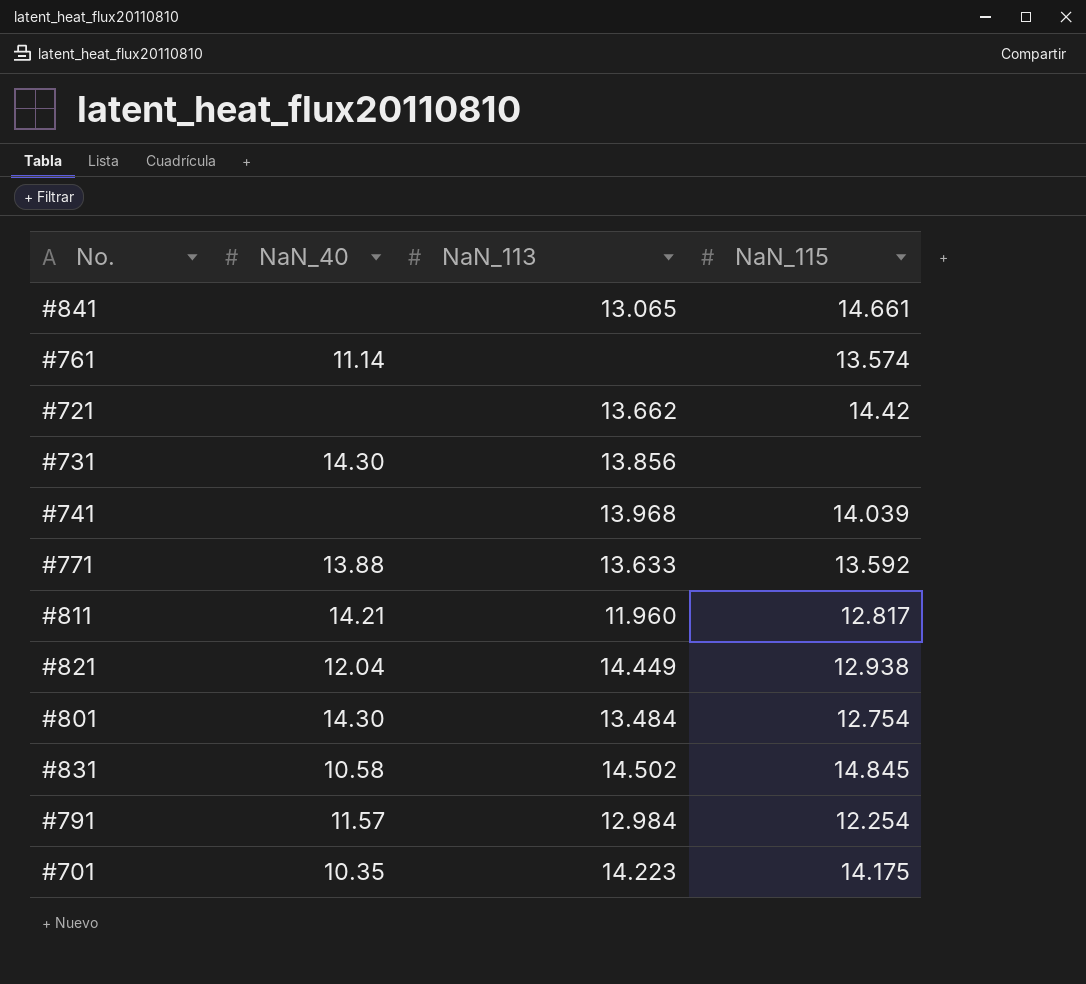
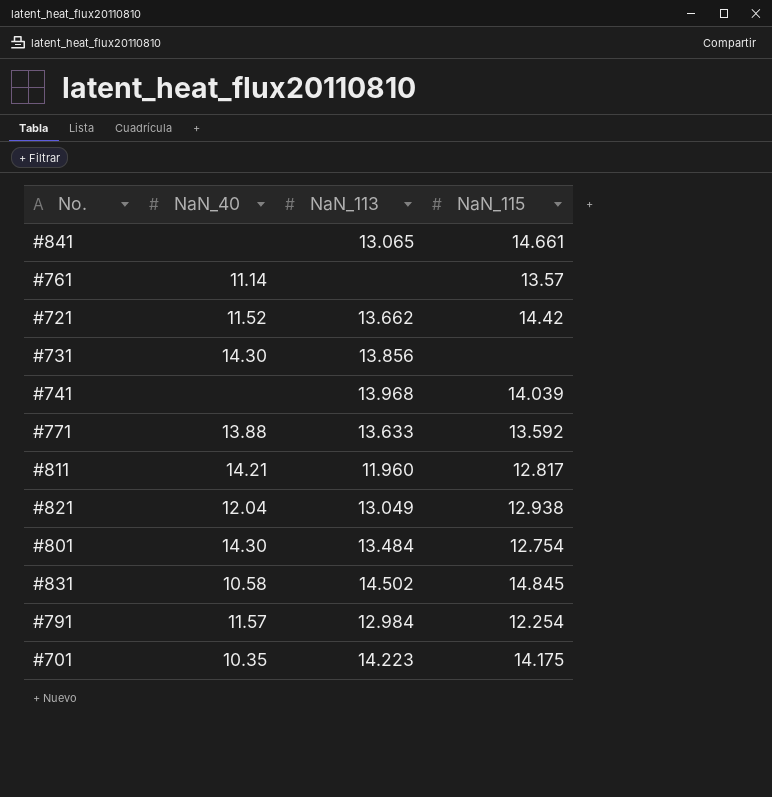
#761 | NaN_115: 13.574 -> 13.57
#721 | NaN_40: none -> 11.52
#821 | NaN_113: 14.449 -> 13.049

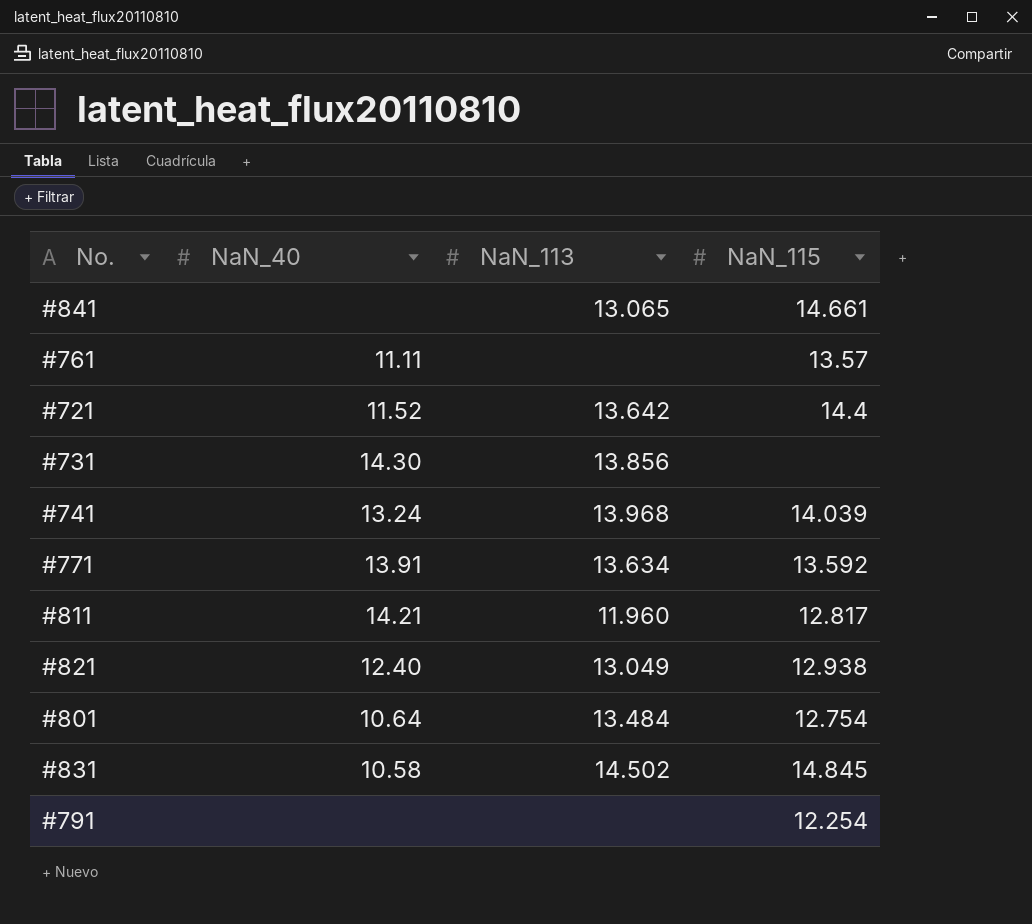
row #701: 10.35 | 14.223 | 14.175 -> none
#761 | NaN_40: 11.14 -> 11.11
#721 | NaN_113: 13.662 -> 13.642
#721 | NaN_115: 14.42 -> 14.4
#741 | NaN_40: none -> 13.24
#771 | NaN_40: 13.88 -> 13.91
#771 | NaN_113: 13.633 -> 13.634
#821 | NaN_40: 12.04 -> 12.40
#801 | NaN_40: 14.30 -> 10.64
#791 | NaN_40: 11.57 -> none
#791 | NaN_113: 12.984 -> none

